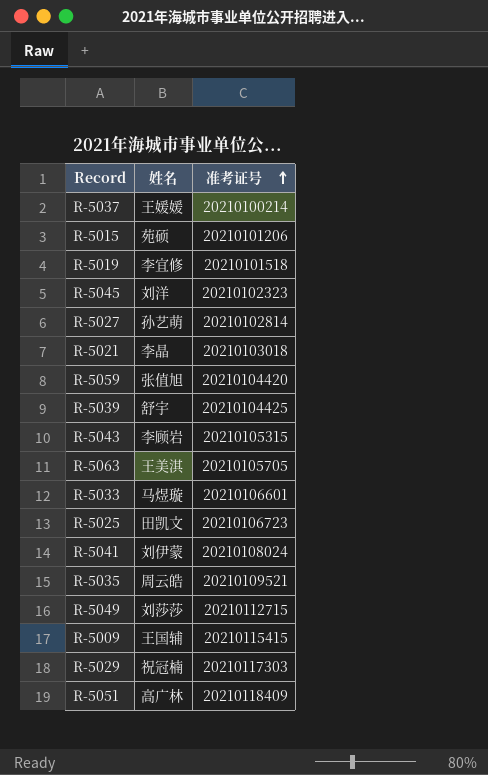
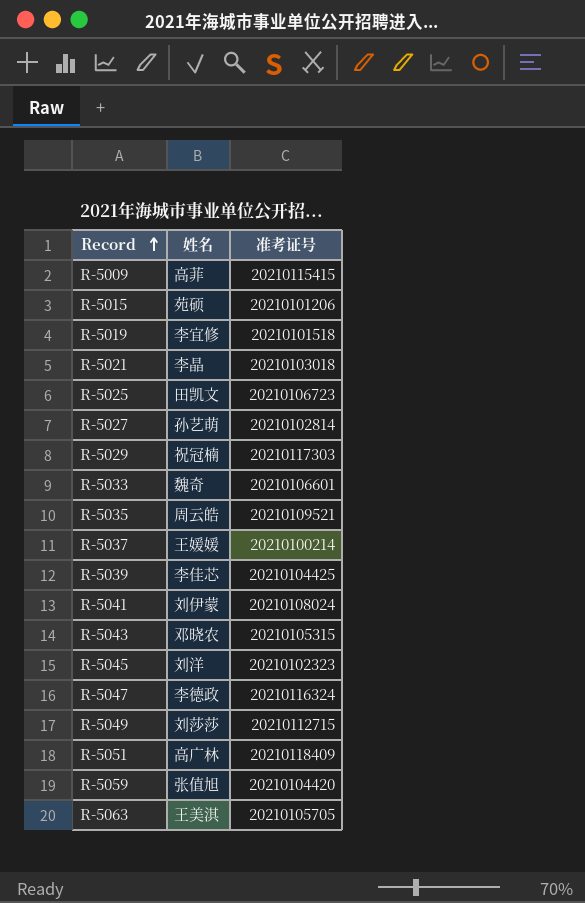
row order: 准考证号 ascending -> Record ascending
R-5009 | 姓名: 王国辅 -> 高菲
R-5033 | 姓名: 马煜璇 -> 魏奇
R-5039 | 姓名: 舒宇 -> 李佳芯
R-5043 | 姓名: 李顾岩 -> 邓晓农
row R-5047: none -> 李德政 | 20210116324

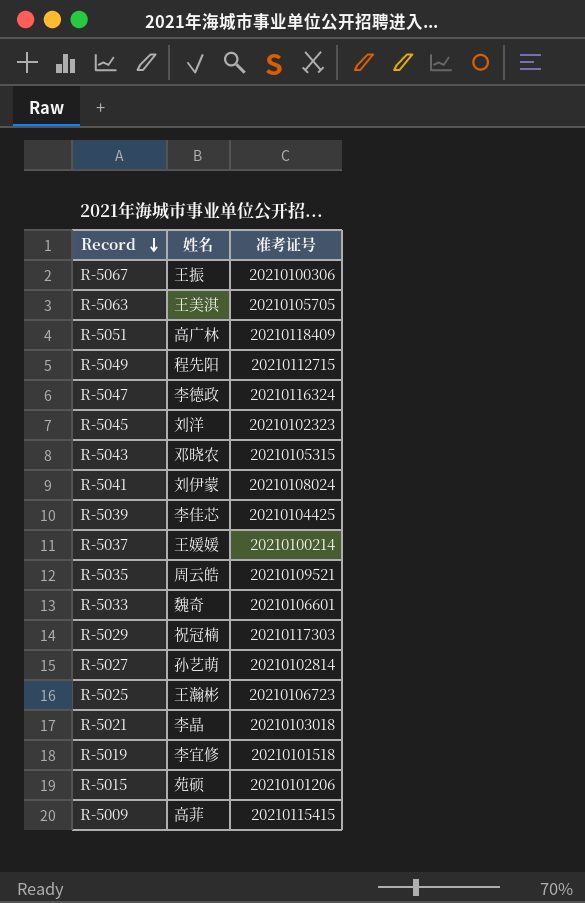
row order: Record ascending -> Record descending
row R-5059: 张值旭 | 20210104420 -> none
row R-5067: none -> 王振 | 20210100306
R-5049 | 姓名: 刘莎莎 -> 程先阳
R-5025 | 姓名: 田凯文 -> 王瀚彬

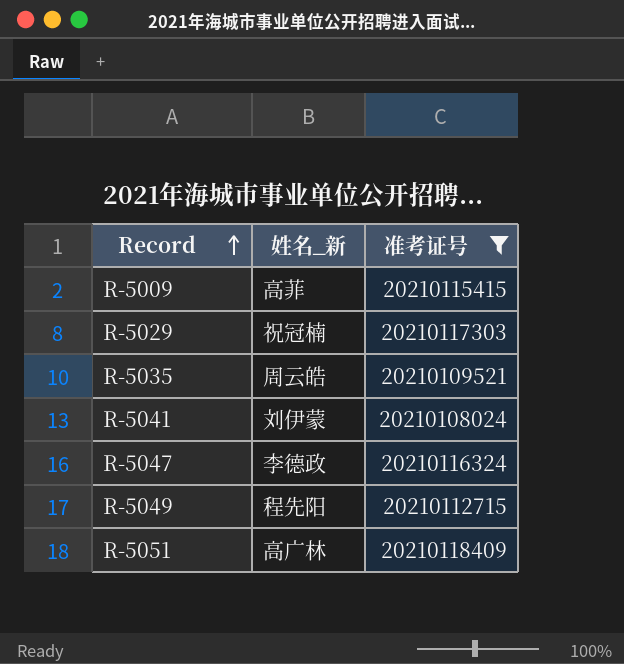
filter: none -> 准考证号 >= 20210108024
row order: Record descending -> Record ascending
column name: 姓名 -> 姓名_新

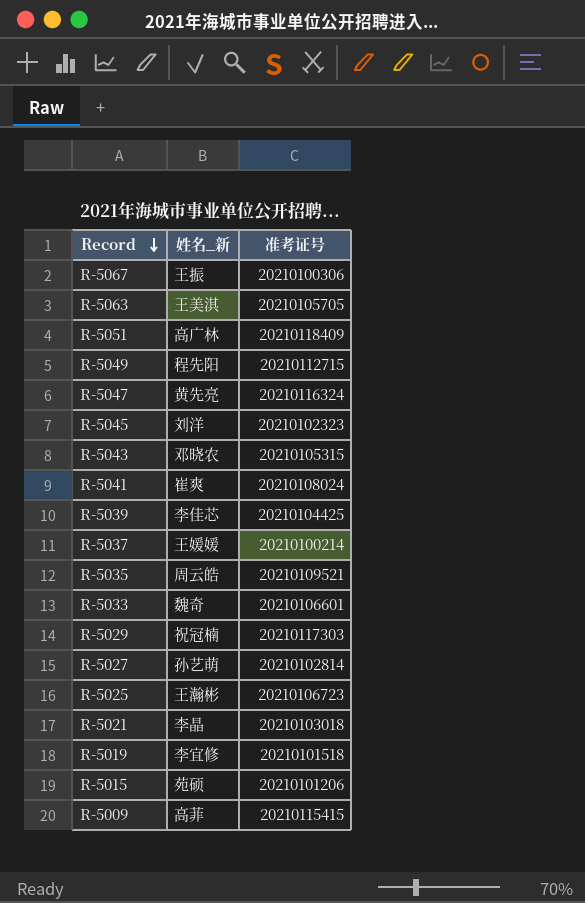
filter: 准考证号 >= 20210108024 -> none
row order: Record ascending -> Record descending
R-5047 | 姓名_新: 李德政 -> 黄先亮
R-5041 | 姓名_新: 刘伊蒙 -> 崔爽

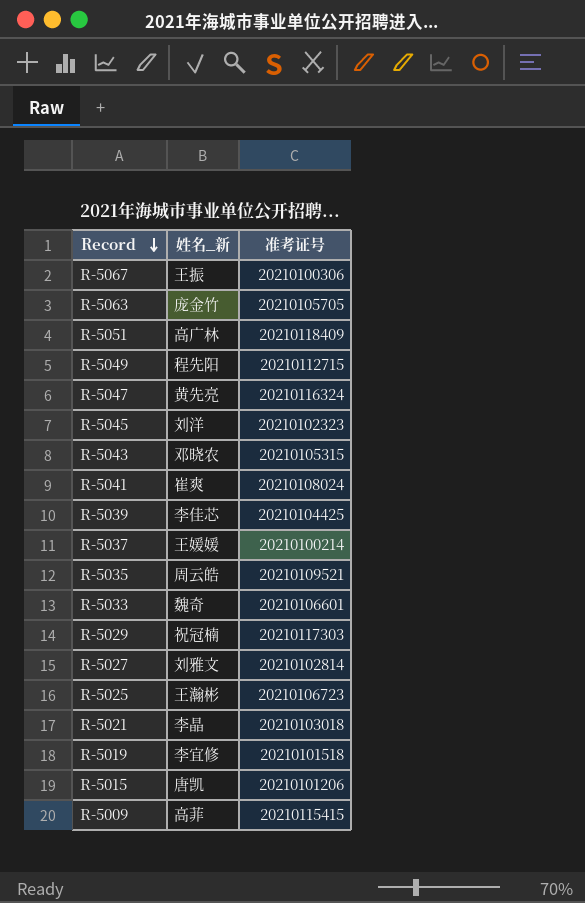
R-5063 | 姓名_新: 王美淇 -> 庞金竹
R-5027 | 姓名_新: 孙艺萌 -> 刘雅文
R-5015 | 姓名_新: 苑硕 -> 唐凯

